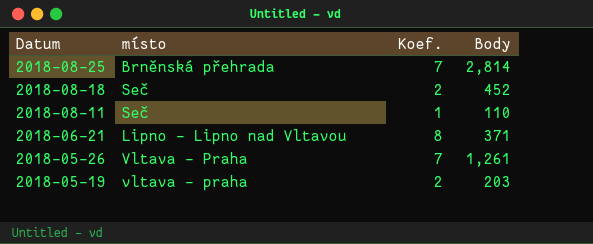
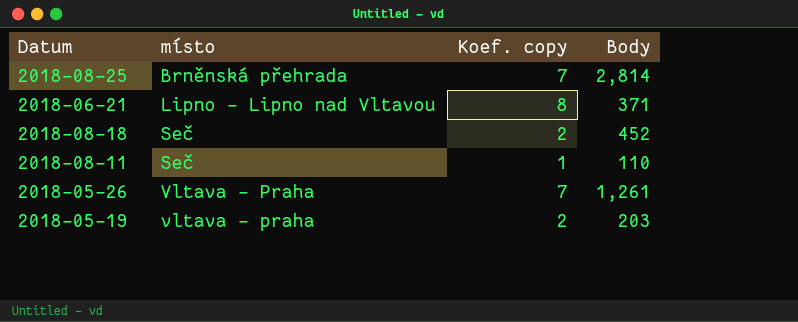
row order: Datum descending -> místo ascending
column name: Koef. -> Koef. copy

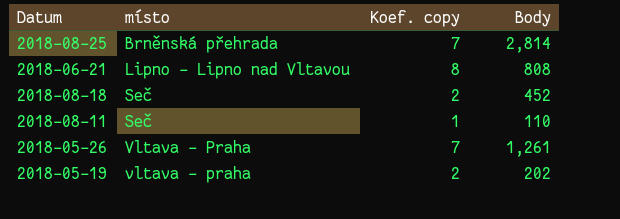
2018-06-21 | Body: 371 -> 808
2018-05-19 | Body: 203 -> 202

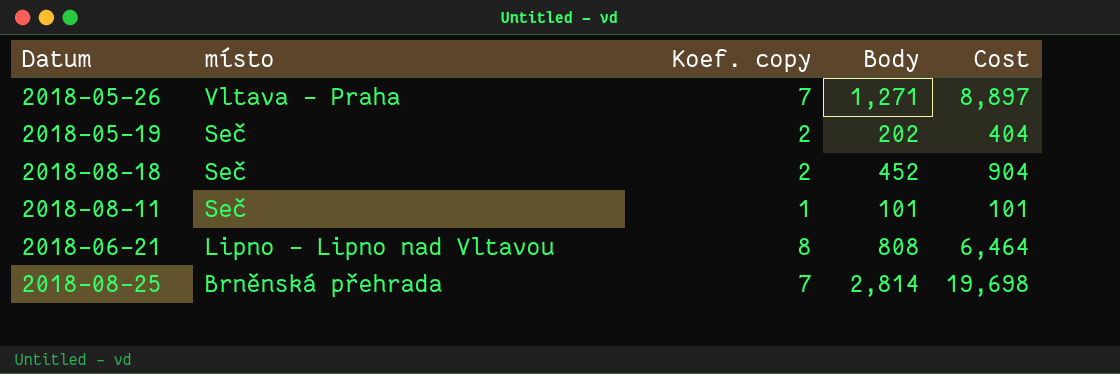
row order: místo ascending -> místo descending
column Cost | formula: none -> [Koef. copy] * [Body]
2018-05-26 | Body: 1,261 -> 1,271
2018-05-19 | místo: vltava - praha -> Seč
2018-08-11 | Body: 110 -> 101

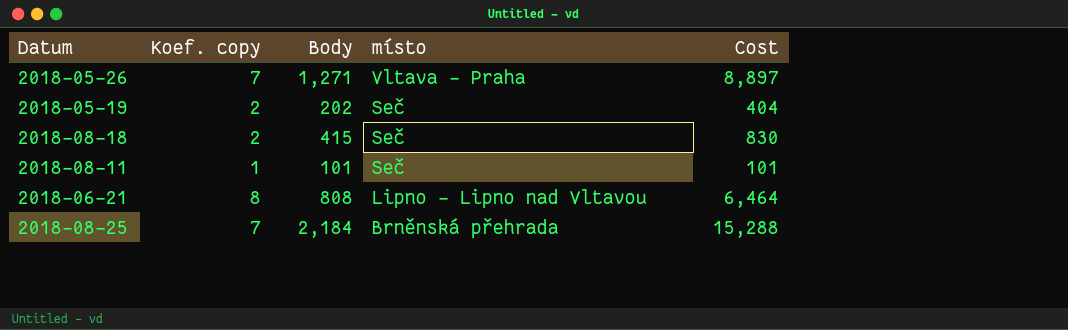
column místo | position: 2 -> 4
2018-08-18 | Body: 452 -> 415
2018-08-18 | Cost: 904 -> 830
2018-08-25 | Body: 2,814 -> 2,184
2018-08-25 | Cost: 19,698 -> 15,288

